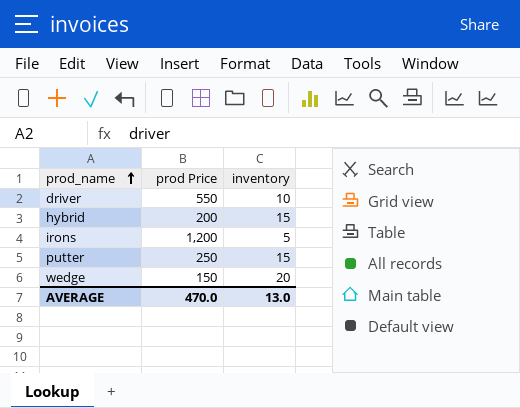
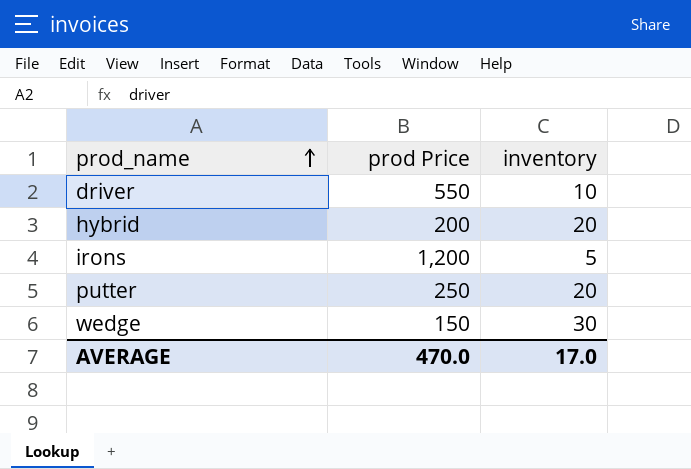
hybrid | inventory: 15 -> 20
putter | inventory: 15 -> 20
wedge | inventory: 20 -> 30
AVERAGE | inventory: 13.0 -> 17.0

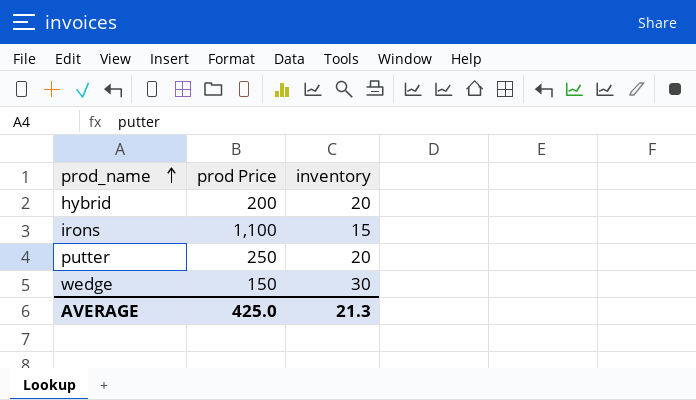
row driver: 550 | 10 -> none
irons | prod Price: 1,200 -> 1,100
irons | inventory: 5 -> 15
AVERAGE | prod Price: 470.0 -> 425.0
AVERAGE | inventory: 17.0 -> 21.3

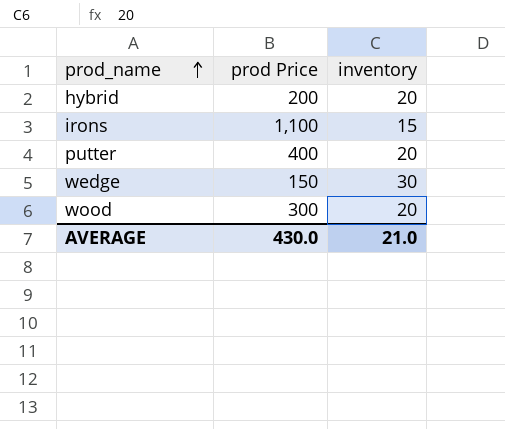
putter | prod Price: 250 -> 400
row wood: none -> 300 | 20
AVERAGE | prod Price: 425.0 -> 430.0
AVERAGE | inventory: 21.3 -> 21.0

